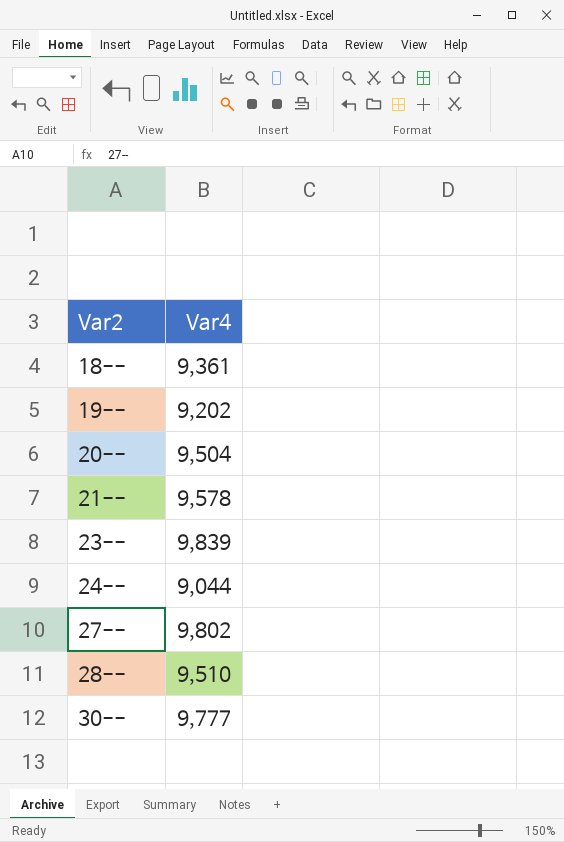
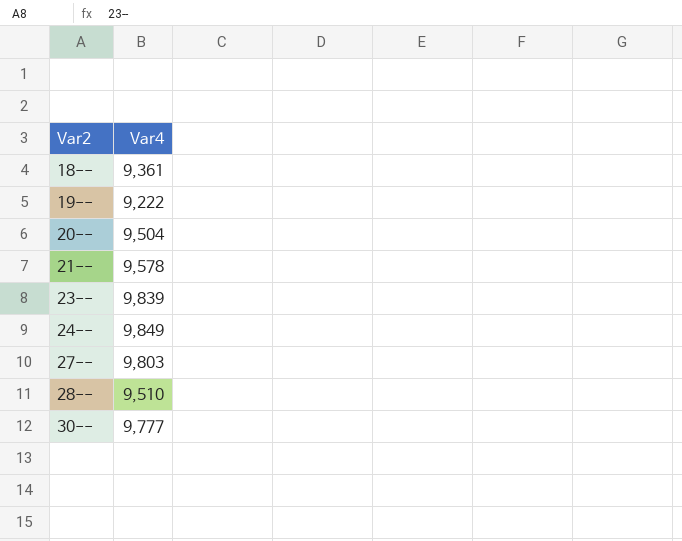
19-- | Var4: 9,202 -> 9,222
24-- | Var4: 9,044 -> 9,849
27-- | Var4: 9,802 -> 9,803

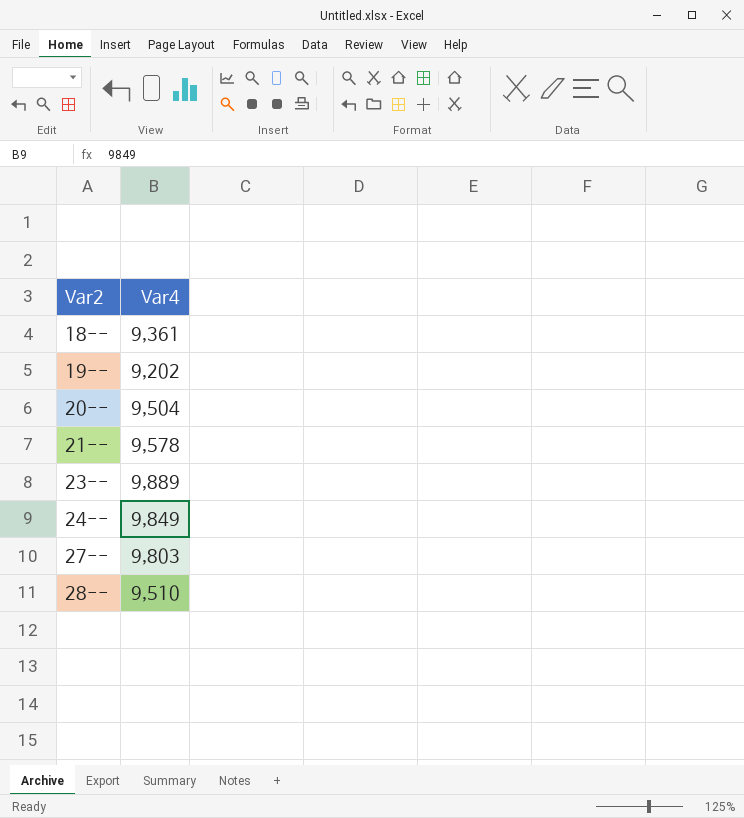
row 30--: 9,777 -> none
19-- | Var4: 9,222 -> 9,202
23-- | Var4: 9,839 -> 9,889

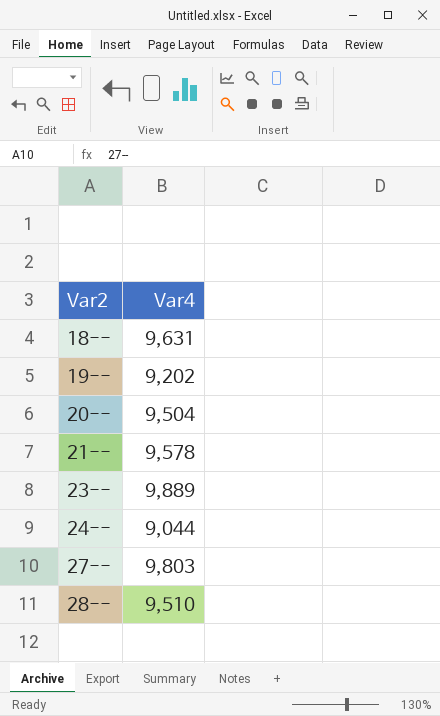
18-- | Var4: 9,361 -> 9,631
24-- | Var4: 9,849 -> 9,044

